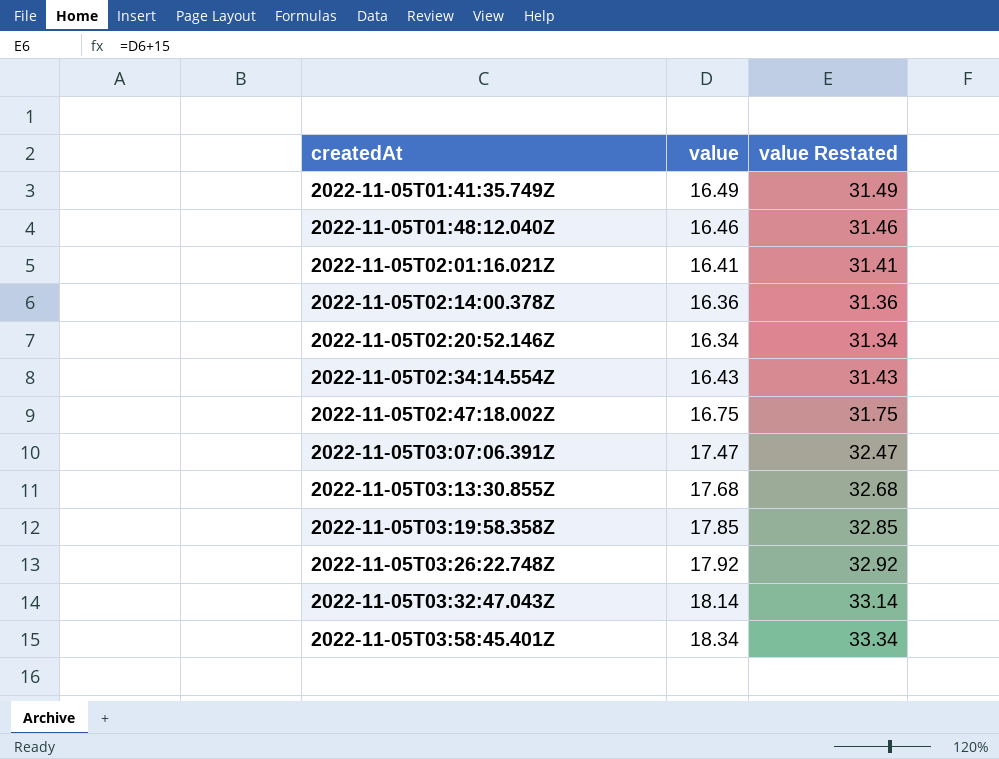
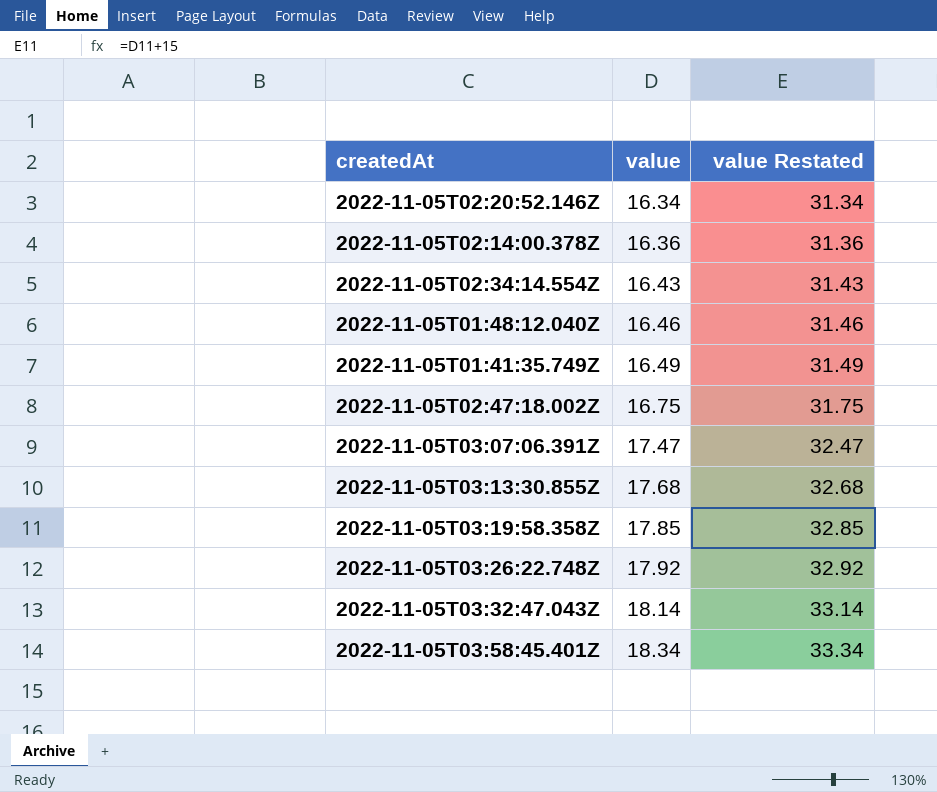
row order: createdAt ascending -> value ascending
row 2022-11-05T02:01:16.021Z: 16.41 | 31.41 -> none

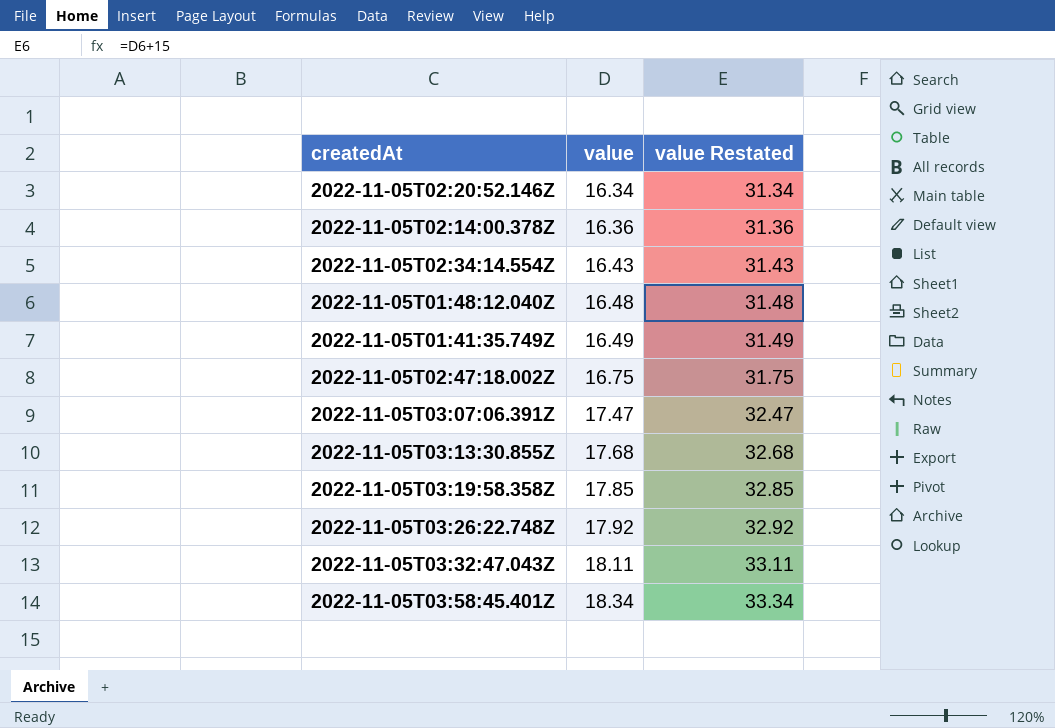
2022-11-05T01:48:12.040Z | value: 16.46 -> 16.48
2022-11-05T01:48:12.040Z | value Restated: 31.46 -> 31.48
2022-11-05T03:32:47.043Z | value: 18.14 -> 18.11
2022-11-05T03:32:47.043Z | value Restated: 33.14 -> 33.11

